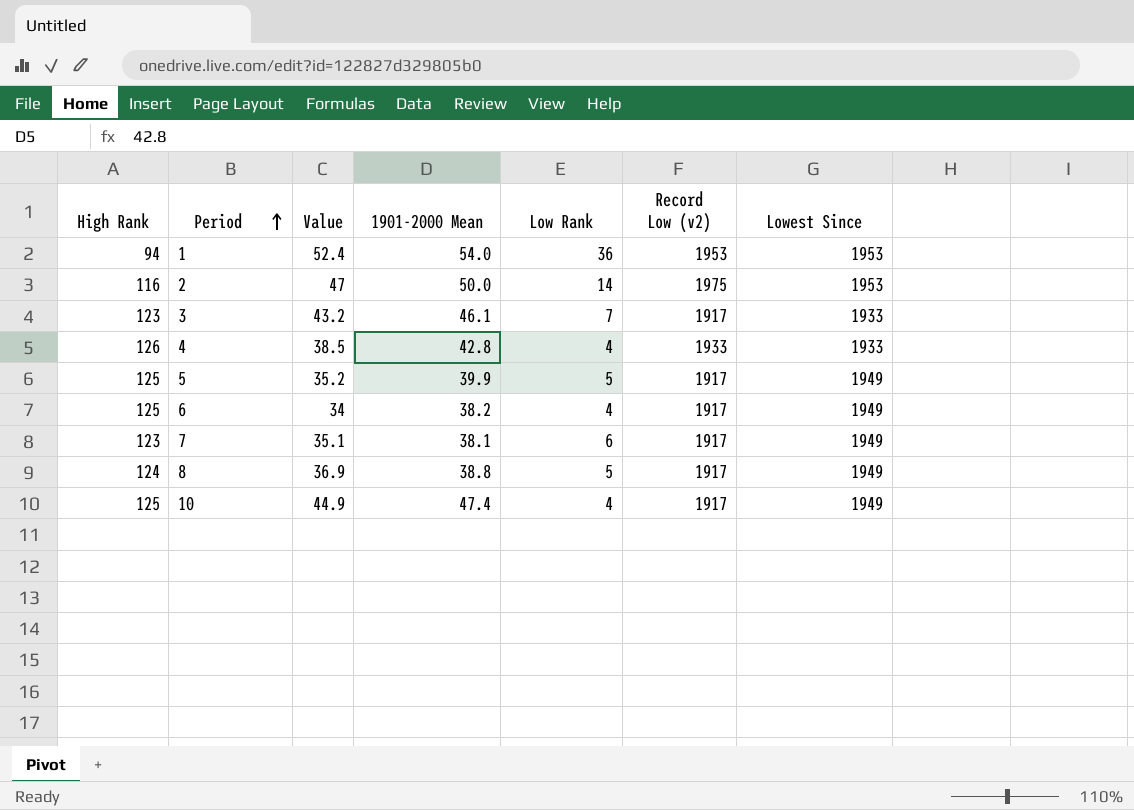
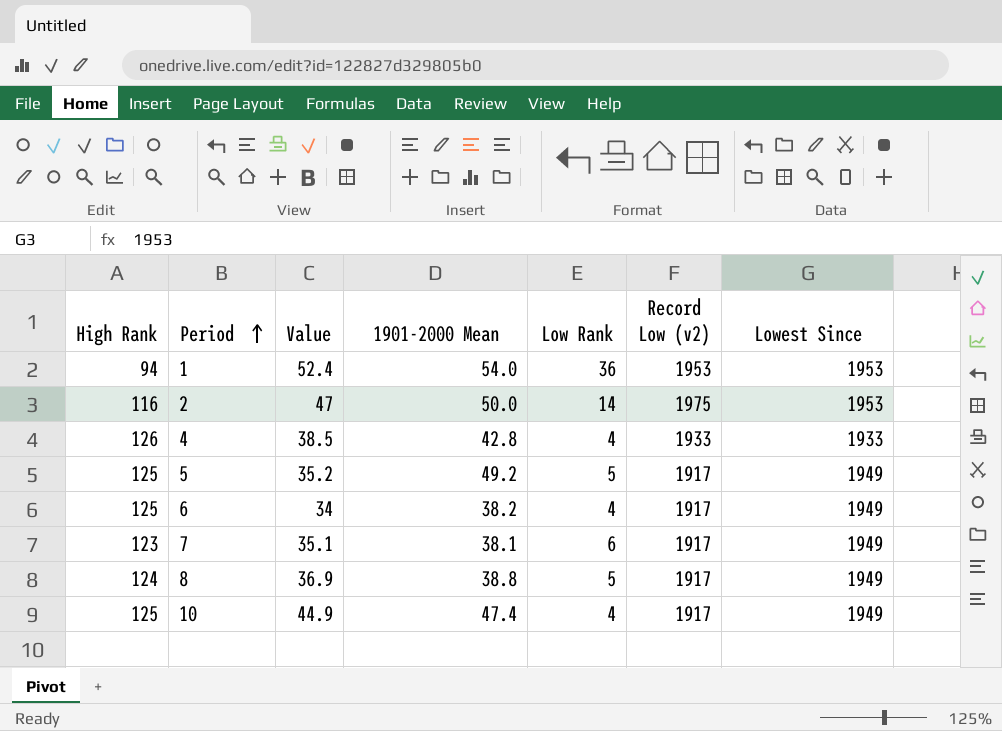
row 3: 123 | 43.2 | 46.1 | 7 | 1917 | 1933 -> none
5 | 1901-2000 Mean: 39.9 -> 49.2

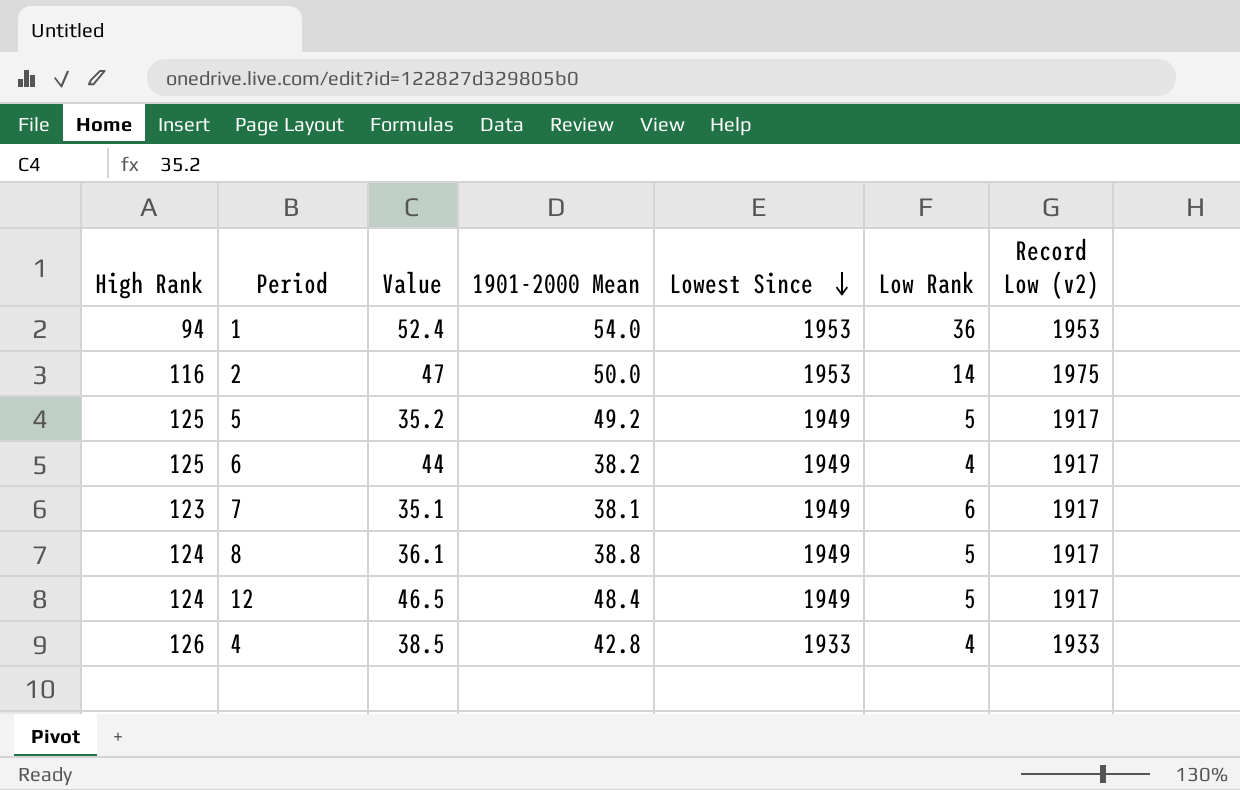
row order: Period ascending -> Lowest Since descending
column Lowest Since | position: 7 -> 5
row 10: 125 | 44.9 | 47.4 | 4 | 1917 | 1949 -> none
6 | Value: 34 -> 44
8 | Value: 36.9 -> 36.1
row 12: none -> 124 | 46.5 | 48.4 | 1949 | 5 | 1917

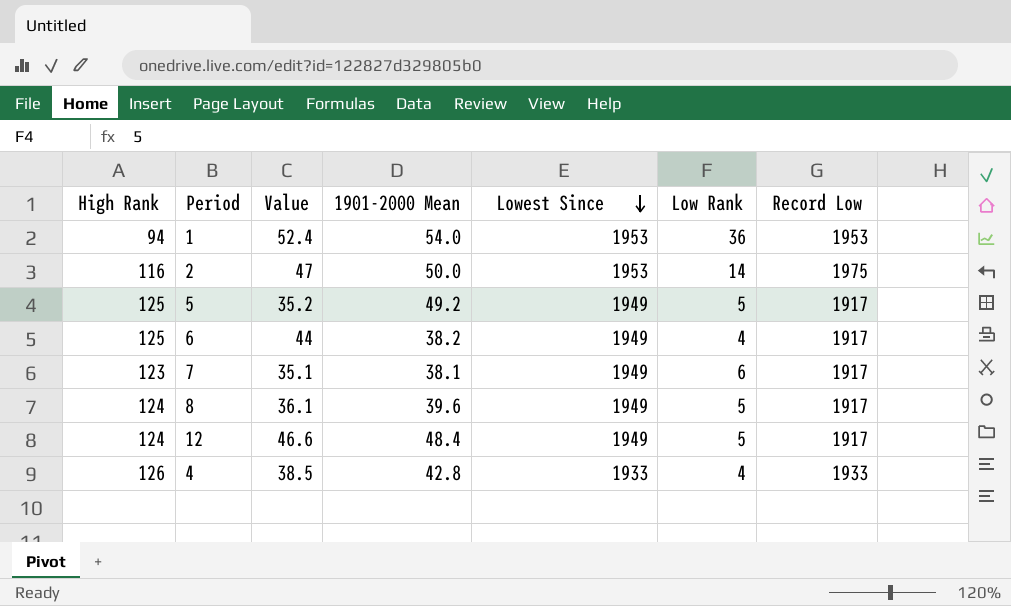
column name: Record Low (v2) -> Record Low
8 | 1901-2000 Mean: 38.8 -> 39.6
12 | Value: 46.5 -> 46.6

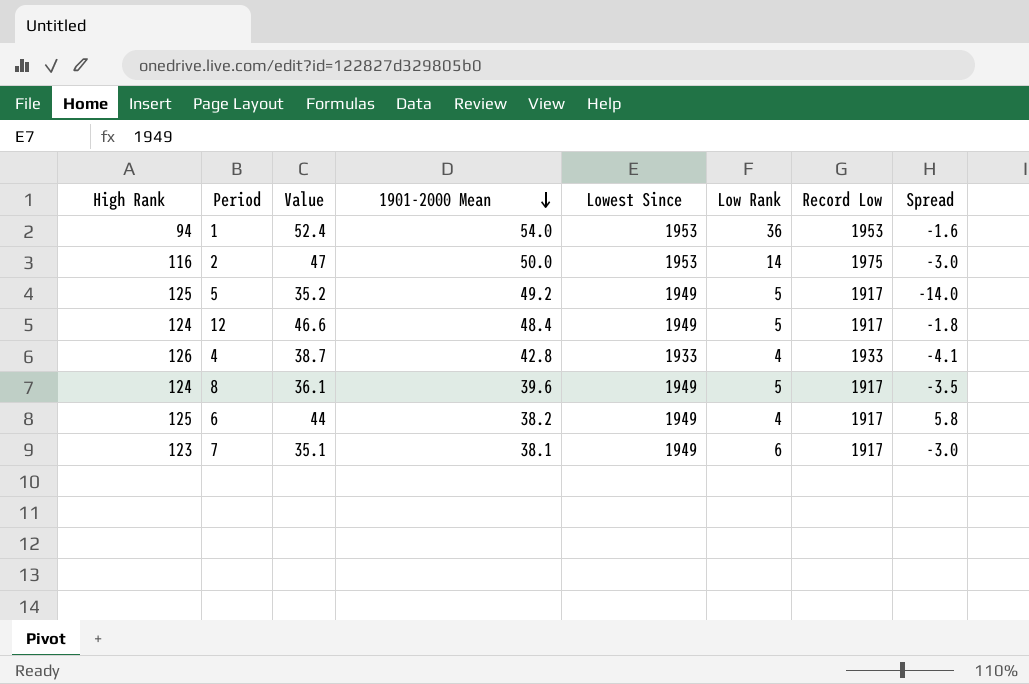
row order: Lowest Since descending -> 1901-2000 Mean descending
column Spread | formula: none -> [Value] - [1901-2000 Mean]
4 | Value: 38.5 -> 38.7

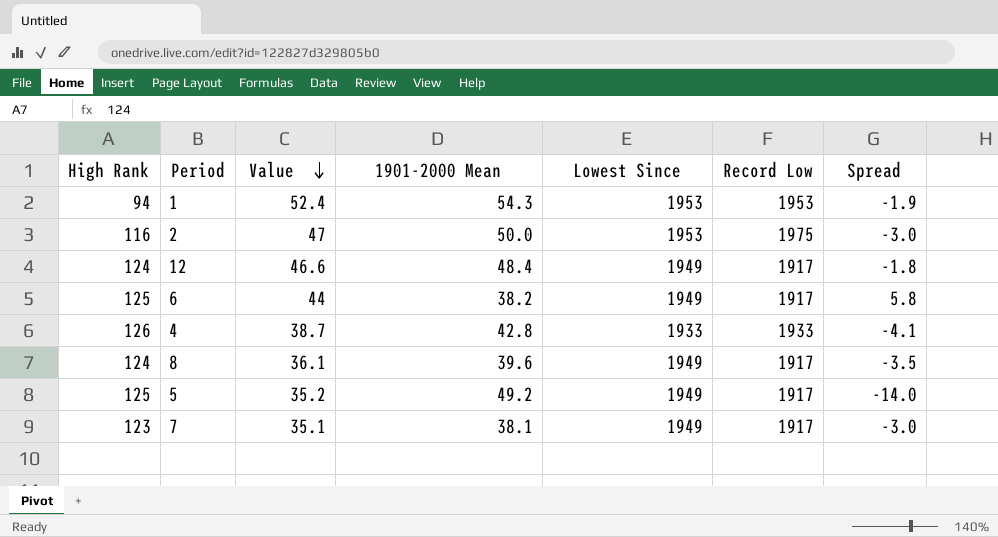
row order: 1901-2000 Mean descending -> Value descending
column Low Rank | position: 6 -> none
1 | 1901-2000 Mean: 54.0 -> 54.3
1 | Spread: -1.6 -> -1.9

